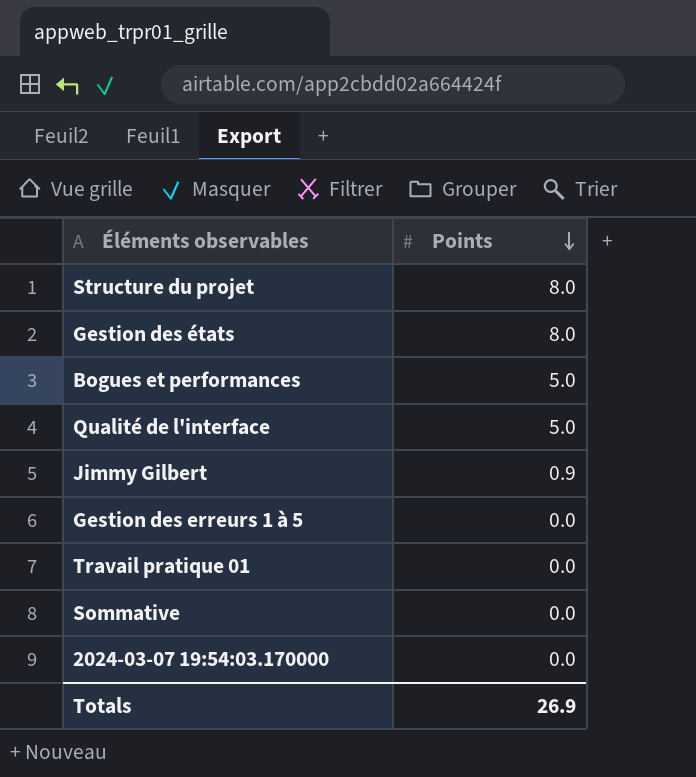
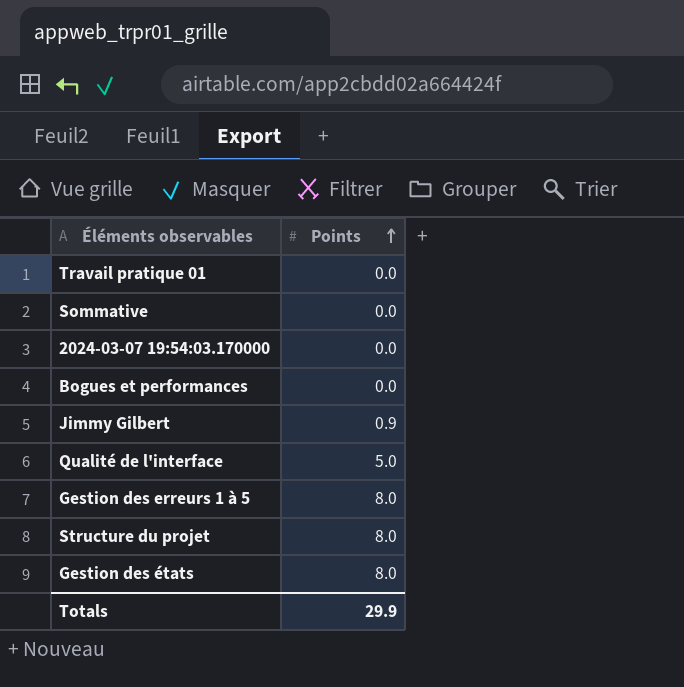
row order: Points descending -> Points ascending
Bogues et performances | Points: 5.0 -> 0.0
Gestion des erreurs 1 à 5 | Points: 0.0 -> 8.0
Totals | Points: 26.9 -> 29.9

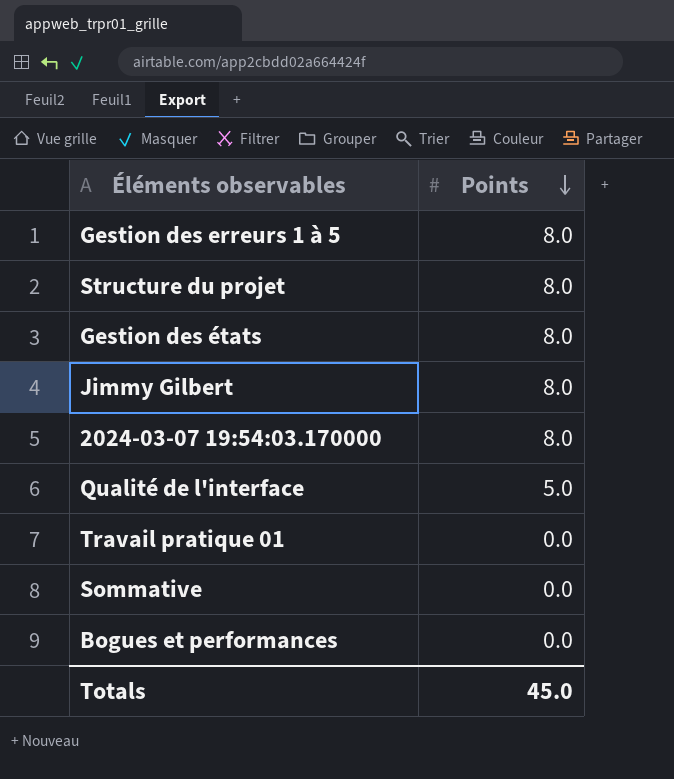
row order: Points ascending -> Points descending
Jimmy Gilbert | Points: 0.9 -> 8.0
2024-03-07 19:54:03.170000 | Points: 0.0 -> 8.0
Totals | Points: 29.9 -> 45.0

